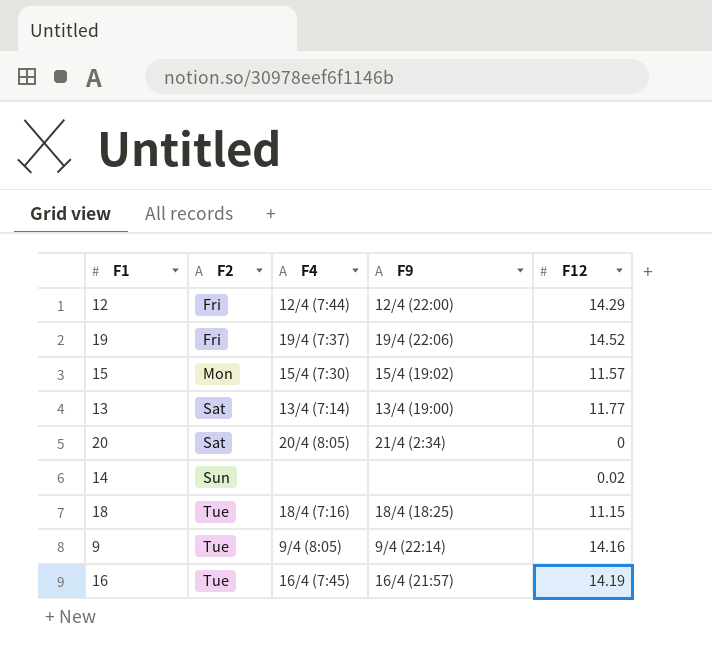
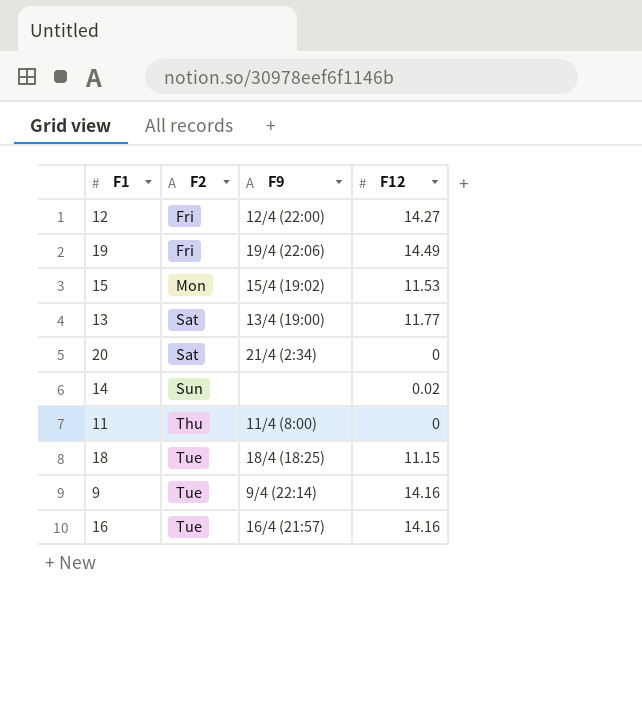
column F4 | position: 3 -> none
12 | F12: 14.29 -> 14.27
19 | F12: 14.52 -> 14.49
15 | F12: 11.57 -> 11.53
row 11: none -> Thu | 11/4 (8:00) | 0
16 | F12: 14.19 -> 14.16

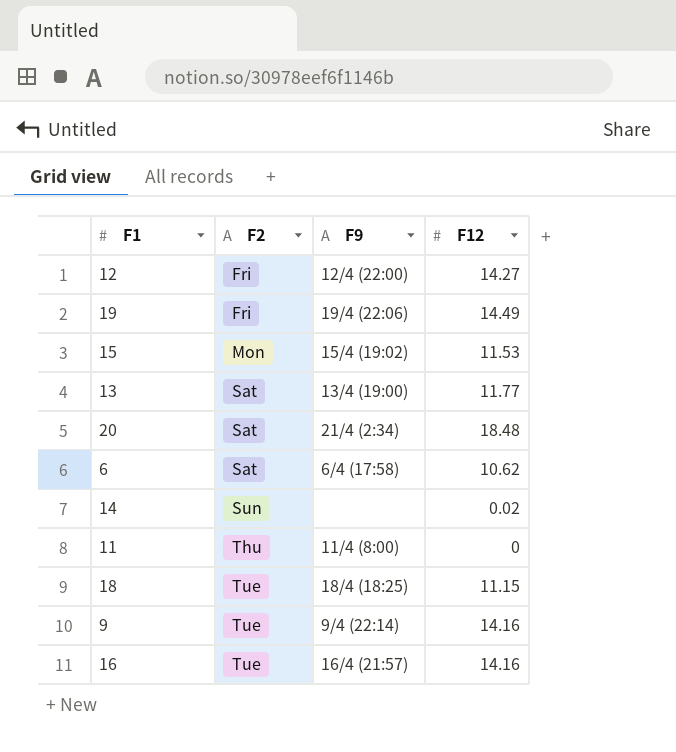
20 | F12: 0 -> 18.48
row 6: none -> Sat | 6/4 (17:58) | 10.62

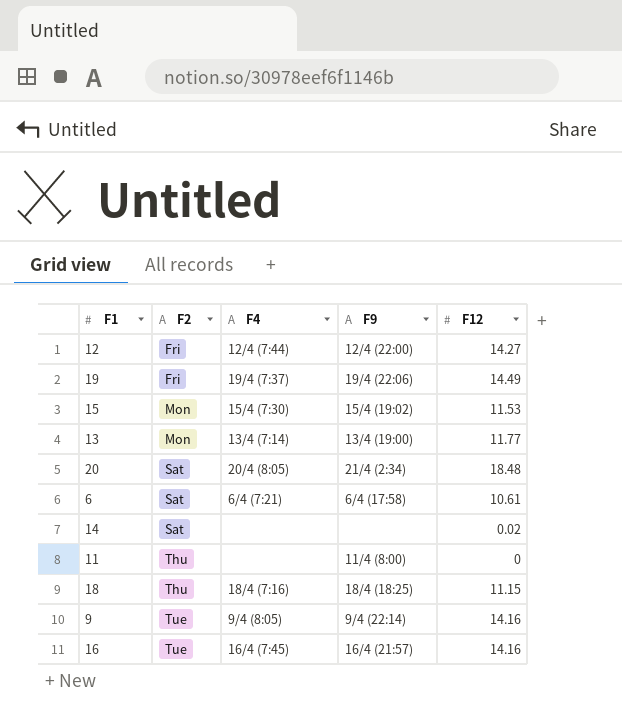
column F4 | position: none -> 3
13 | F2: Sat -> Mon
6 | F12: 10.62 -> 10.61
14 | F2: Sun -> Sat
18 | F2: Tue -> Thu

